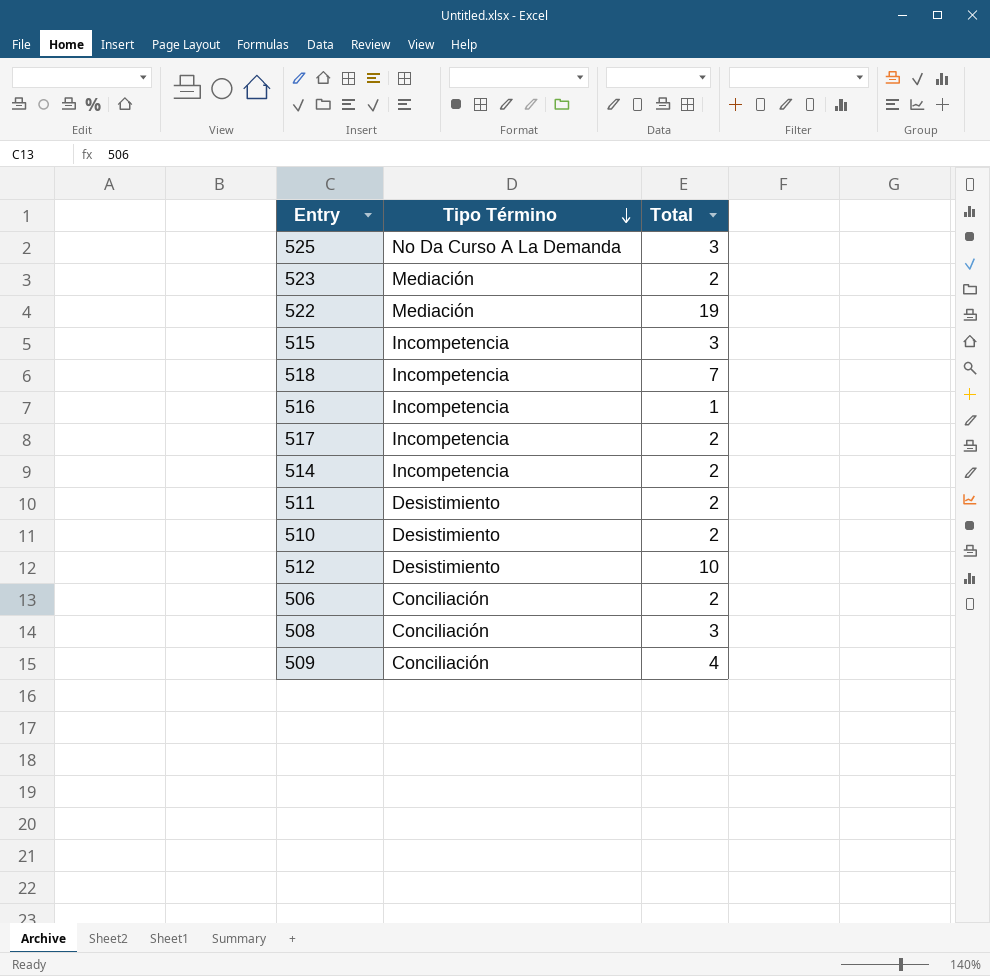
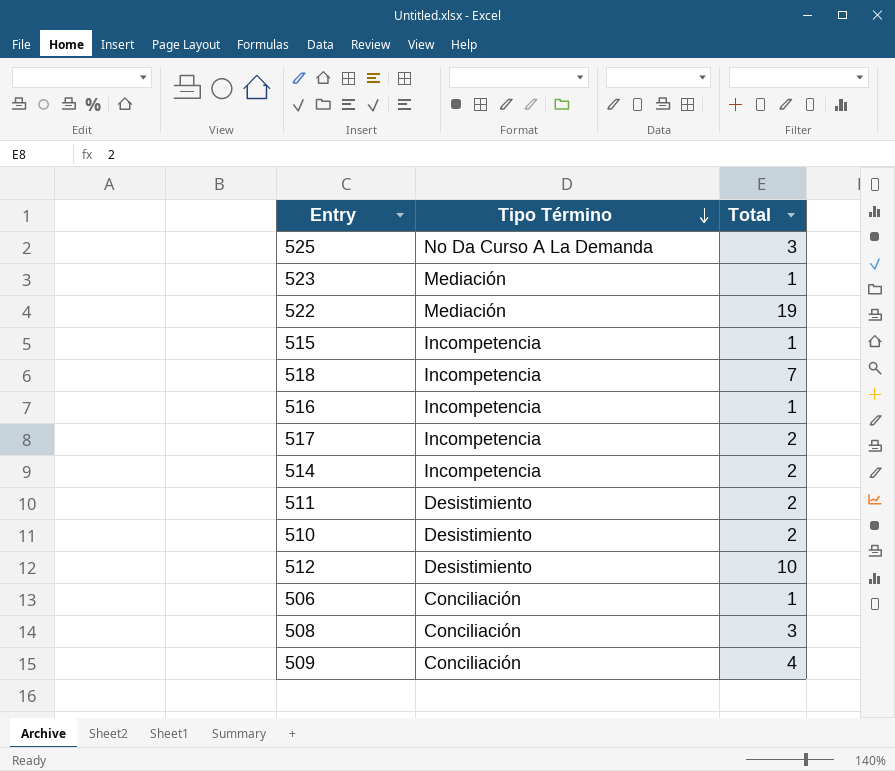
523 | Total: 2 -> 1
515 | Total: 3 -> 1
506 | Total: 2 -> 1

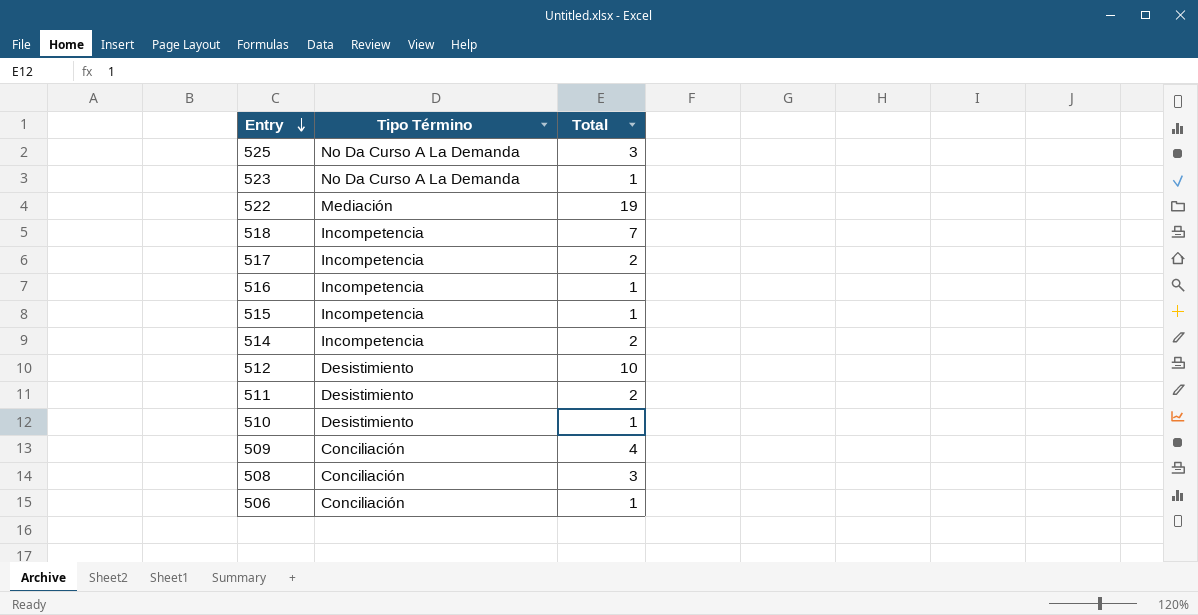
row order: Tipo Término descending -> Entry descending
523 | Tipo Término: Mediación -> No Da Curso A La Demanda
510 | Total: 2 -> 1

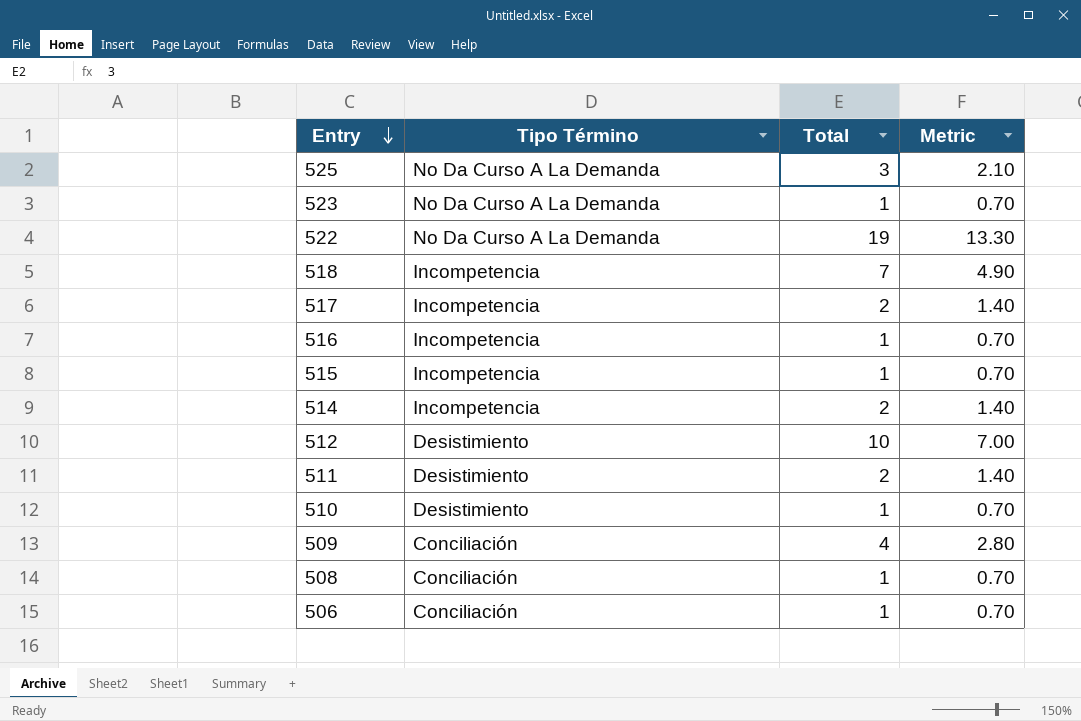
column Metric | formula: none -> [Total] * 0.7
522 | Tipo Término: Mediación -> No Da Curso A La Demanda
508 | Total: 3 -> 1

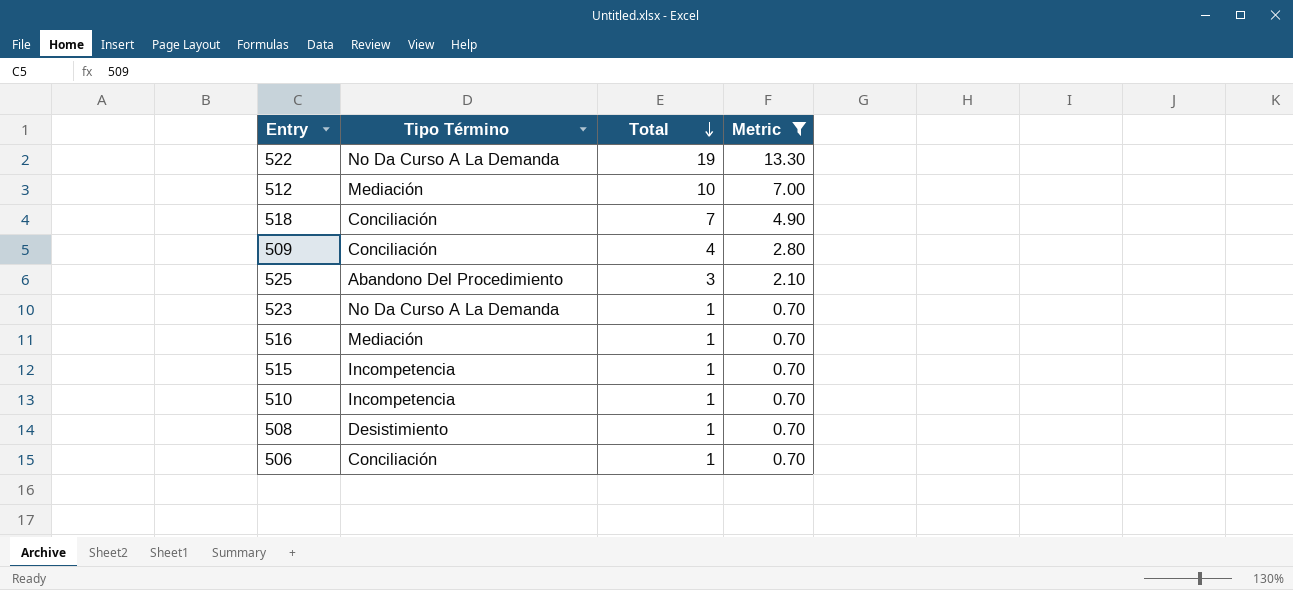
filter: none -> Metric != 1.40
row order: Entry descending -> Total descending
512 | Tipo Término: Desistimiento -> Mediación
518 | Tipo Término: Incompetencia -> Conciliación
525 | Tipo Término: No Da Curso A La Demanda -> Abandono Del Procedimiento
516 | Tipo Término: Incompetencia -> Mediación
510 | Tipo Término: Desistimiento -> Incompetencia
508 | Tipo Término: Conciliación -> Desistimiento

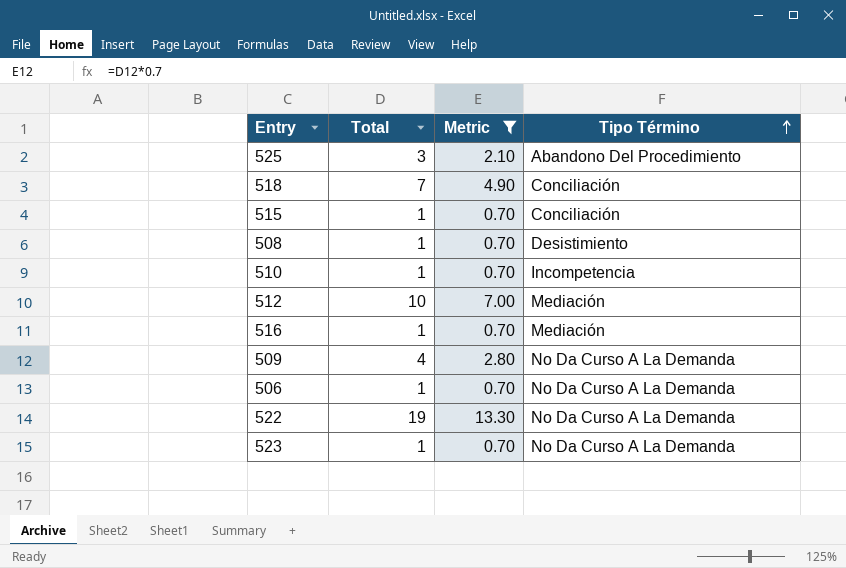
row order: Total descending -> Tipo Término ascending
column Tipo Término | position: 2 -> 4
515 | Tipo Término: Incompetencia -> Conciliación
509 | Tipo Término: Conciliación -> No Da Curso A La Demanda
506 | Tipo Término: Conciliación -> No Da Curso A La Demanda

